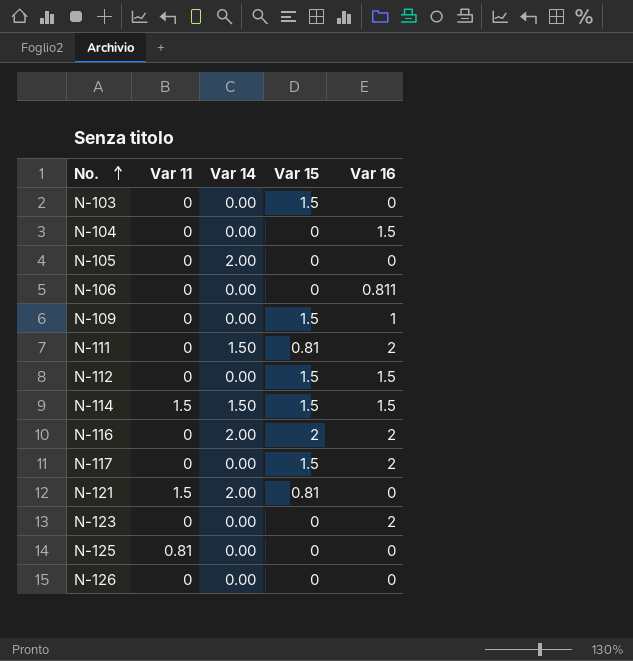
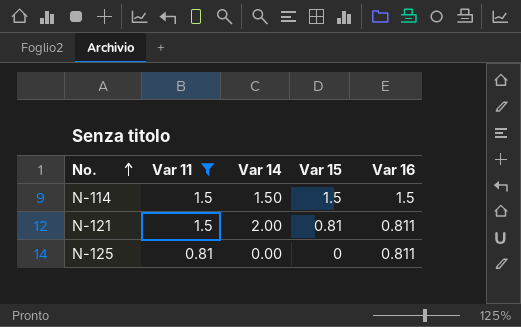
filter: none -> Var 11 != 0
N-121 | Var 16: 0 -> 0.811
N-125 | Var 16: 0 -> 0.811

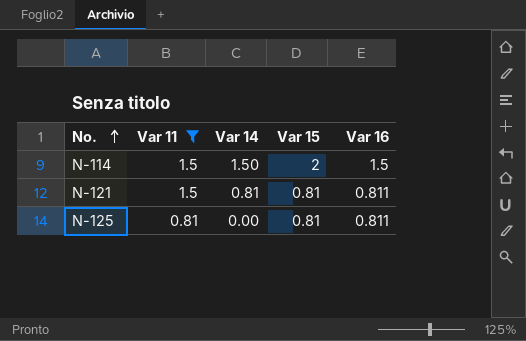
N-114 | Var 15: 1.5 -> 2
N-121 | Var 14: 2.00 -> 0.81
N-125 | Var 15: 0 -> 0.81

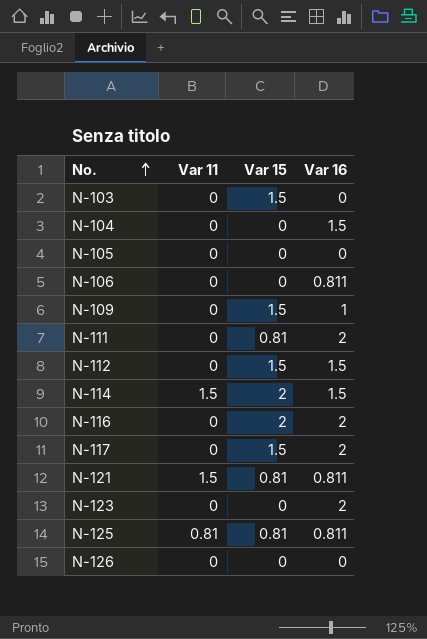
filter: Var 11 != 0 -> none
column Var 14 | position: 3 -> none

